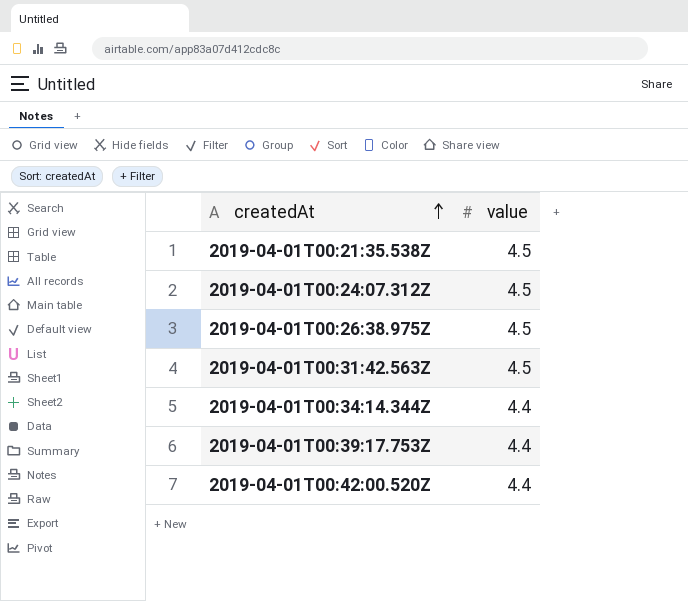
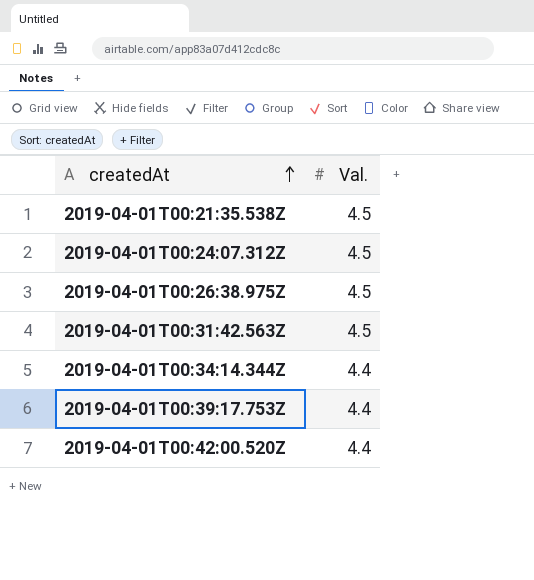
column name: value -> Val.

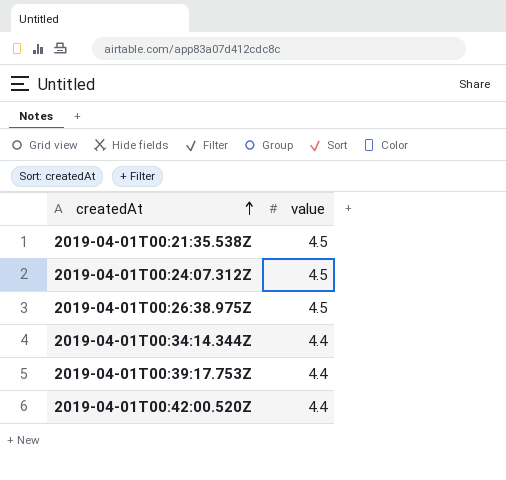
column name: Val. -> value
row 2019-04-01T00:31:42.563Z: 4.5 -> none

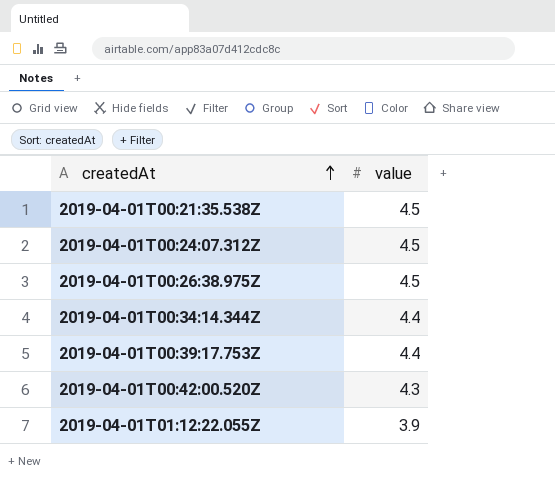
2019-04-01T00:42:00.520Z | value: 4.4 -> 4.3
row 2019-04-01T01:12:22.055Z: none -> 3.9

